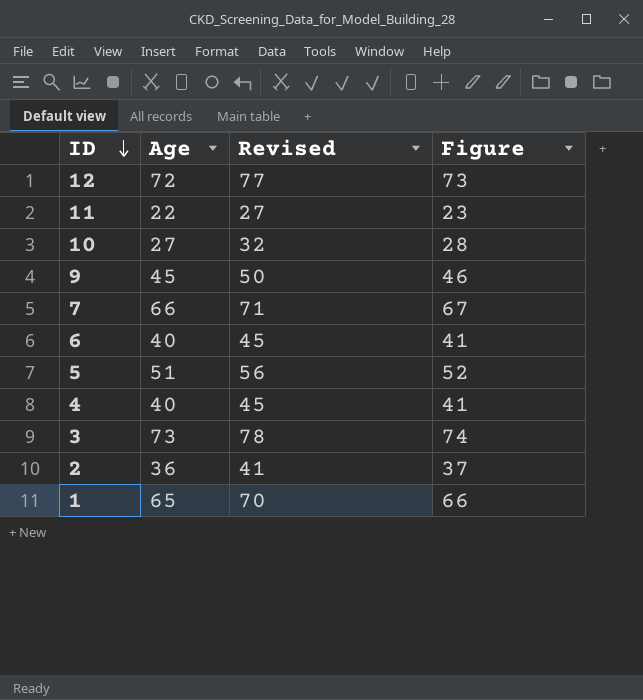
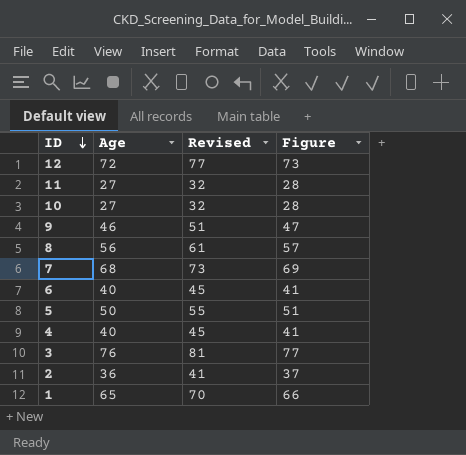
11 | Age: 22 -> 27
11 | Revised: 27 -> 32
11 | Figure: 23 -> 28
9 | Age: 45 -> 46
9 | Revised: 50 -> 51
9 | Figure: 46 -> 47
row 8: none -> 56 | 61 | 57
7 | Age: 66 -> 68
7 | Revised: 71 -> 73
7 | Figure: 67 -> 69
5 | Age: 51 -> 50
5 | Revised: 56 -> 55
5 | Figure: 52 -> 51
3 | Age: 73 -> 76
3 | Revised: 78 -> 81
3 | Figure: 74 -> 77

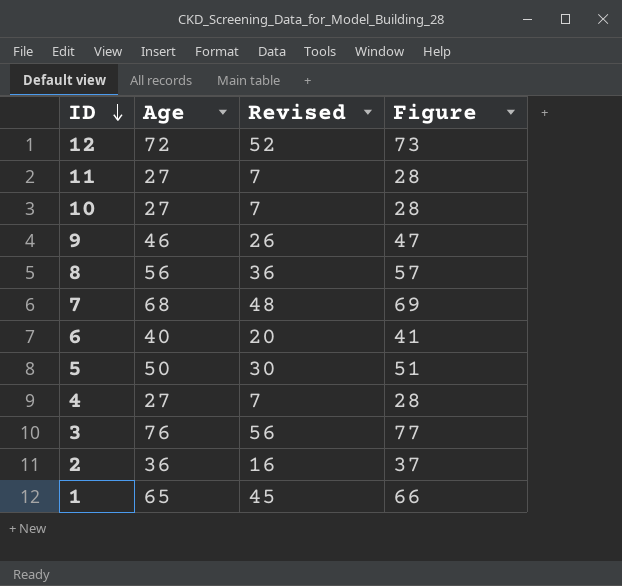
column Revised | formula: [Age] + 5 -> [Age] - 20
4 | Age: 40 -> 27
4 | Figure: 41 -> 28

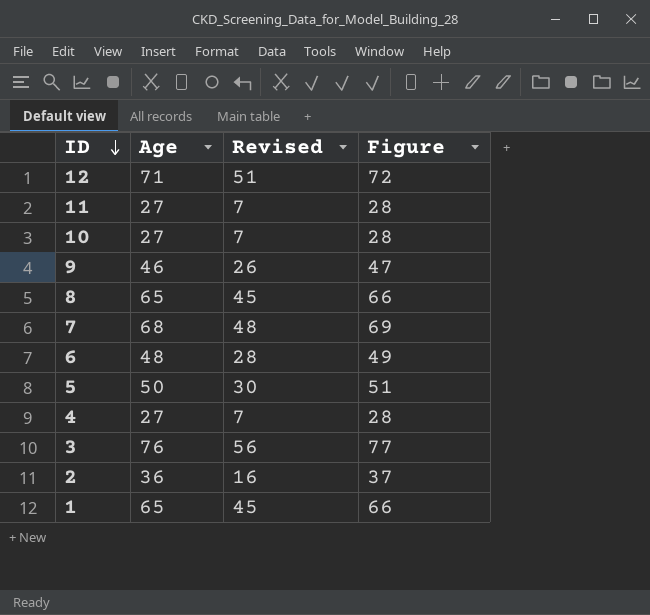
12 | Age: 72 -> 71
12 | Revised: 52 -> 51
12 | Figure: 73 -> 72
8 | Age: 56 -> 65
8 | Revised: 36 -> 45
8 | Figure: 57 -> 66
6 | Age: 40 -> 48
6 | Revised: 20 -> 28
6 | Figure: 41 -> 49

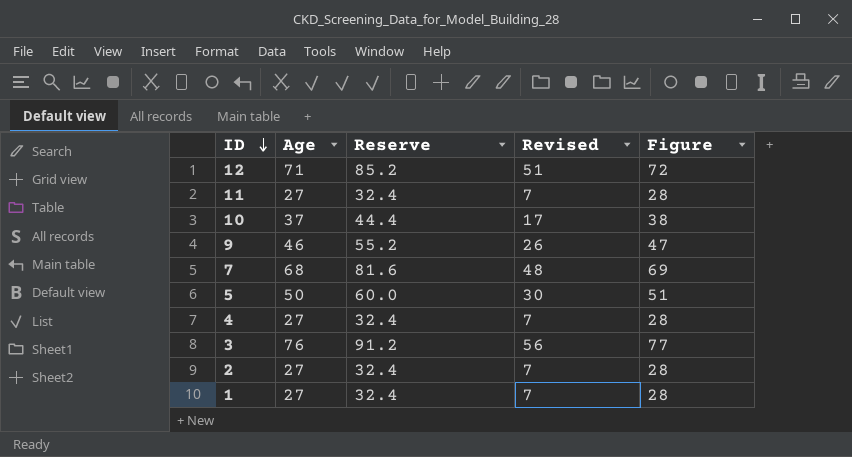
column Reserve | formula: none -> [Age] * 1.2
row 8: 65 | 45 | 66 -> none
row 6: 48 | 28 | 49 -> none
10 | Age: 27 -> 37
10 | Revised: 7 -> 17
10 | Figure: 28 -> 38
2 | Age: 36 -> 27
2 | Revised: 16 -> 7
2 | Figure: 37 -> 28
1 | Age: 65 -> 27
1 | Revised: 45 -> 7
1 | Figure: 66 -> 28

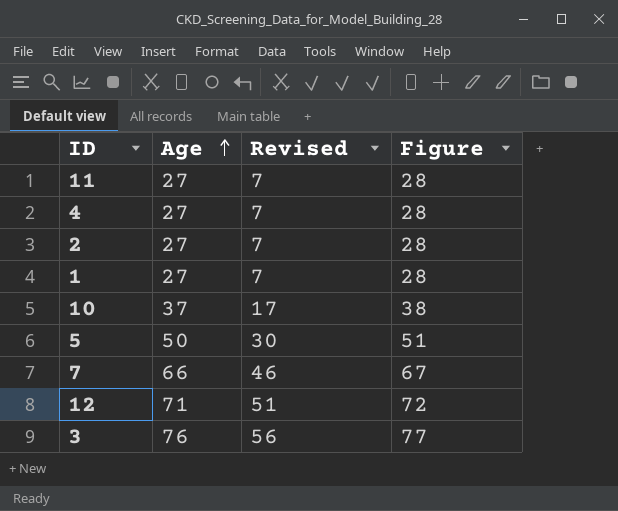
row order: ID descending -> Age ascending
column Reserve | formula: [Age] * 1.2 -> none
row 9: 46 | 55.2 | 26 | 47 -> none
7 | Age: 68 -> 66
7 | Revised: 48 -> 46
7 | Figure: 69 -> 67

